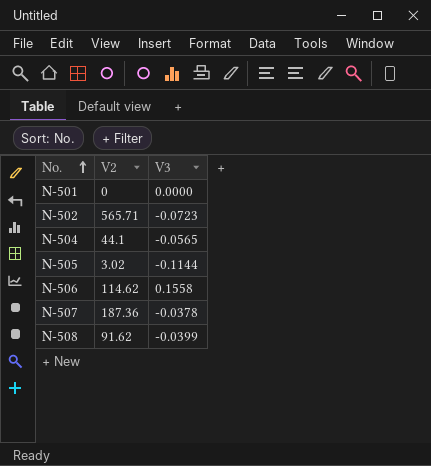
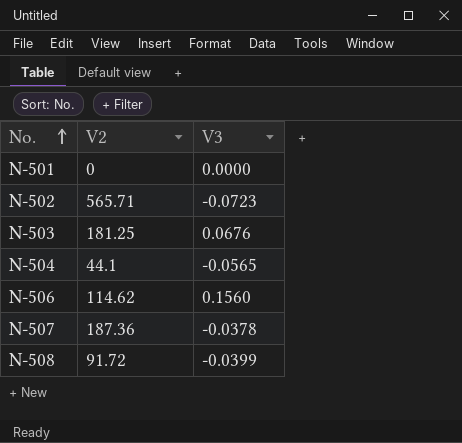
row N-505: 3.02 | -0.1144 -> none
row N-503: none -> 181.25 | 0.0676
N-506 | V3: 0.1558 -> 0.1560
N-508 | V2: 91.62 -> 91.72

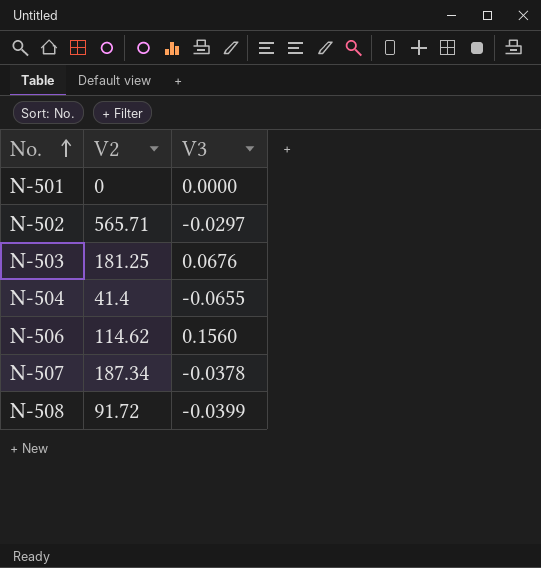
N-502 | V3: -0.0723 -> -0.0297
N-504 | V2: 44.1 -> 41.4
N-504 | V3: -0.0565 -> -0.0655
N-507 | V2: 187.36 -> 187.34

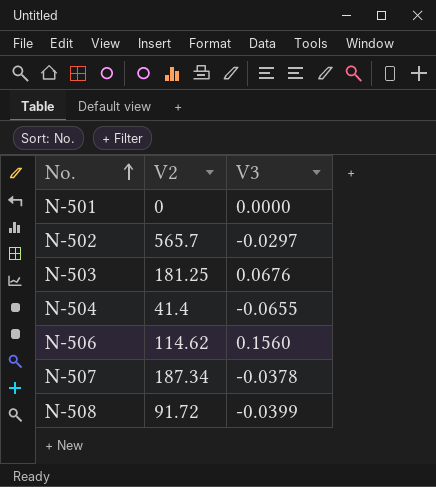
N-502 | V2: 565.71 -> 565.7

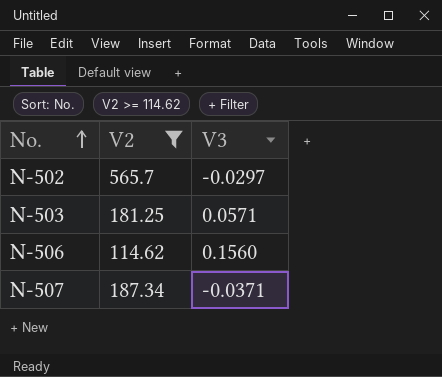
filter: none -> V2 >= 114.62
N-503 | V3: 0.0676 -> 0.0571
N-507 | V3: -0.0378 -> -0.0371

